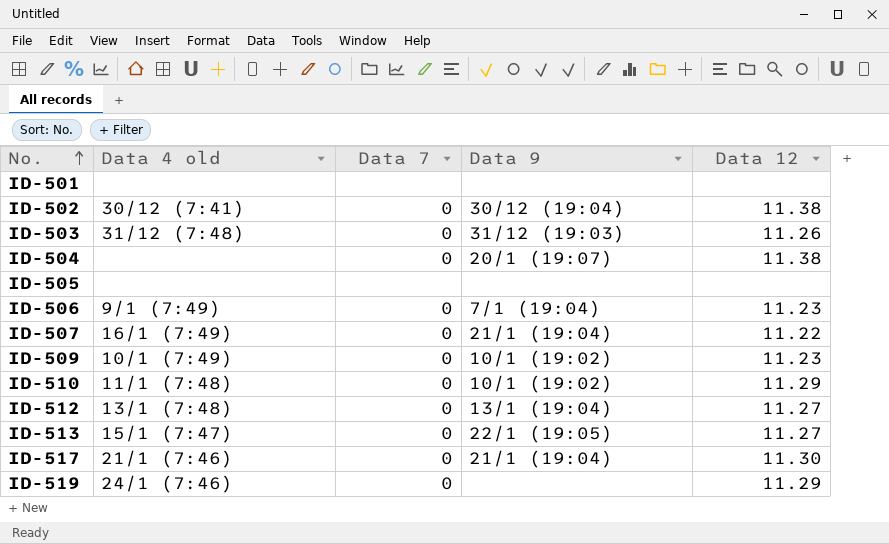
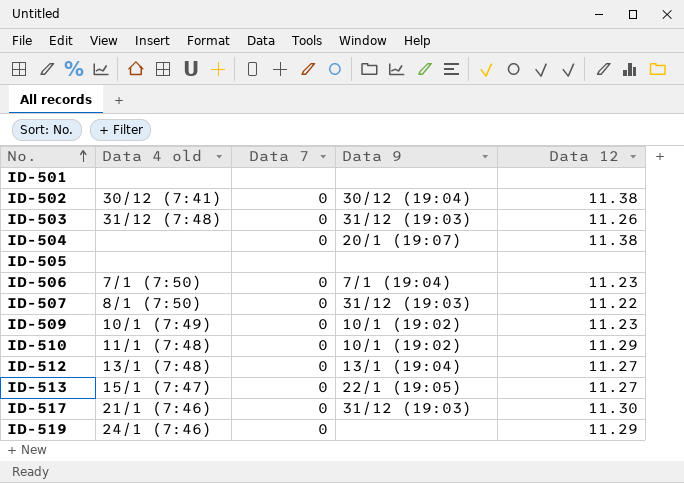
ID-506 | Data 4 old: 9/1 (7:49) -> 7/1 (7:50)
ID-507 | Data 4 old: 16/1 (7:49) -> 8/1 (7:50)
ID-507 | Data 9: 21/1 (19:04) -> 31/12 (19:03)
ID-517 | Data 9: 21/1 (19:04) -> 31/12 (19:03)

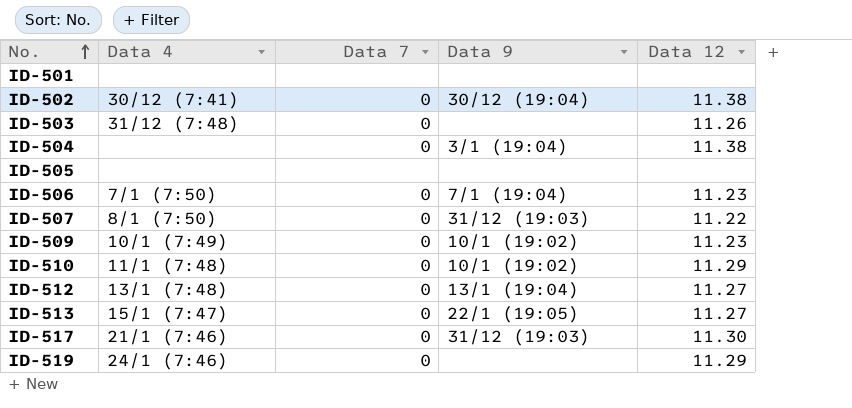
column name: Data 4 old -> Data 4
ID-503 | Data 9: 31/12 (19:03) -> none
ID-504 | Data 9: 20/1 (19:07) -> 3/1 (19:04)

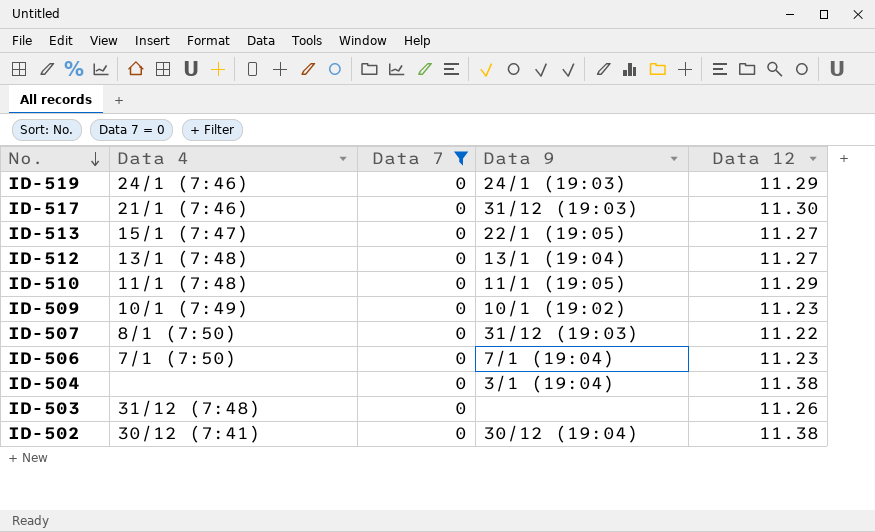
filter: none -> Data 7 = 0
row order: No. ascending -> No. descending
ID-519 | Data 9: none -> 24/1 (19:03)
ID-510 | Data 9: 10/1 (19:02) -> 11/1 (19:05)

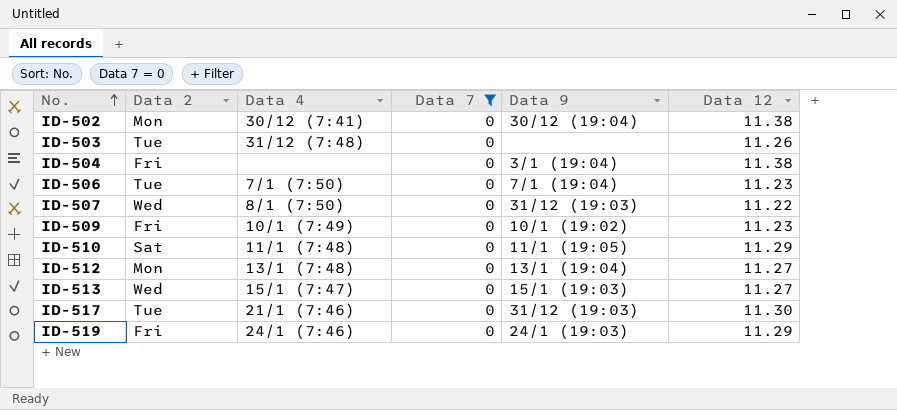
row order: No. descending -> No. ascending
column Data 2 | position: none -> 2
ID-513 | Data 9: 22/1 (19:05) -> 15/1 (19:03)

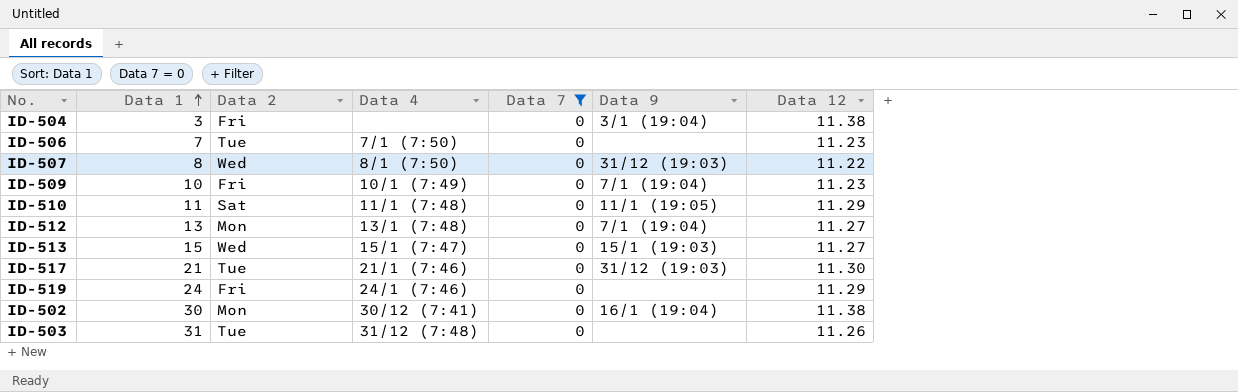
row order: No. ascending -> Data 1 ascending
column Data 1 | position: none -> 2
ID-506 | Data 9: 7/1 (19:04) -> none
ID-509 | Data 9: 10/1 (19:02) -> 7/1 (19:04)
ID-512 | Data 9: 13/1 (19:04) -> 7/1 (19:04)
ID-519 | Data 9: 24/1 (19:03) -> none
ID-502 | Data 9: 30/12 (19:04) -> 16/1 (19:04)

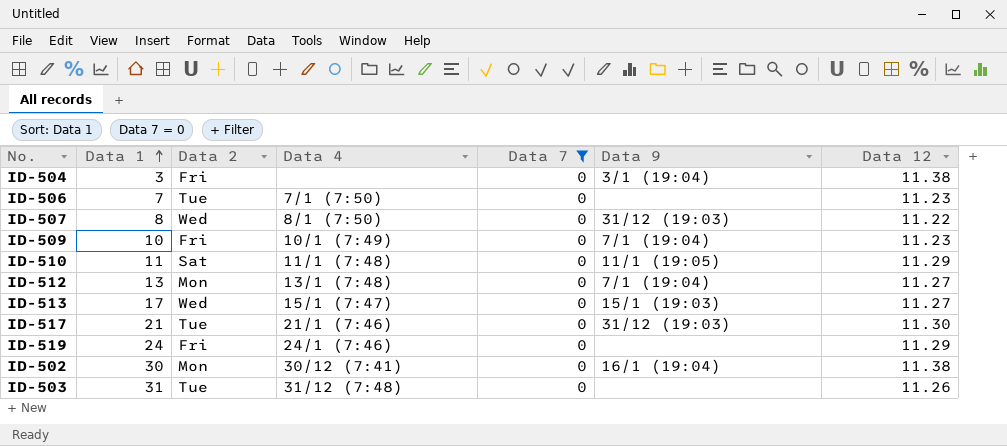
ID-513 | Data 1: 15 -> 17

